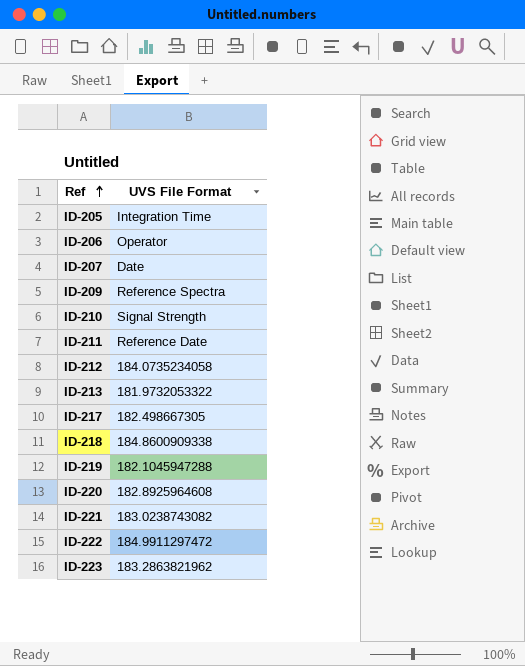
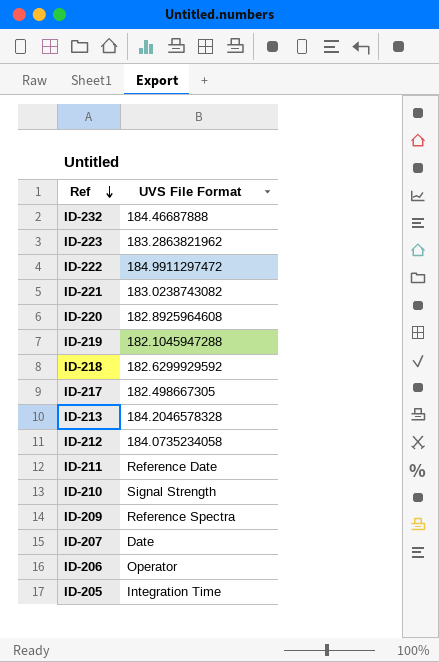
row order: Ref ascending -> Ref descending
row ID-232: none -> 184.46687888
ID-218 | UVS File Format: 184.8600909338 -> 182.6299929592
ID-213 | UVS File Format: 181.9732053322 -> 184.2046578328

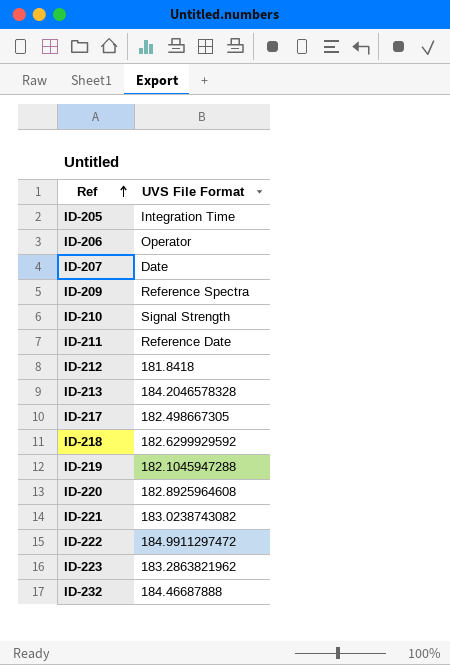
row order: Ref descending -> Ref ascending
ID-212 | UVS File Format: 184.0735234058 -> 181.8418

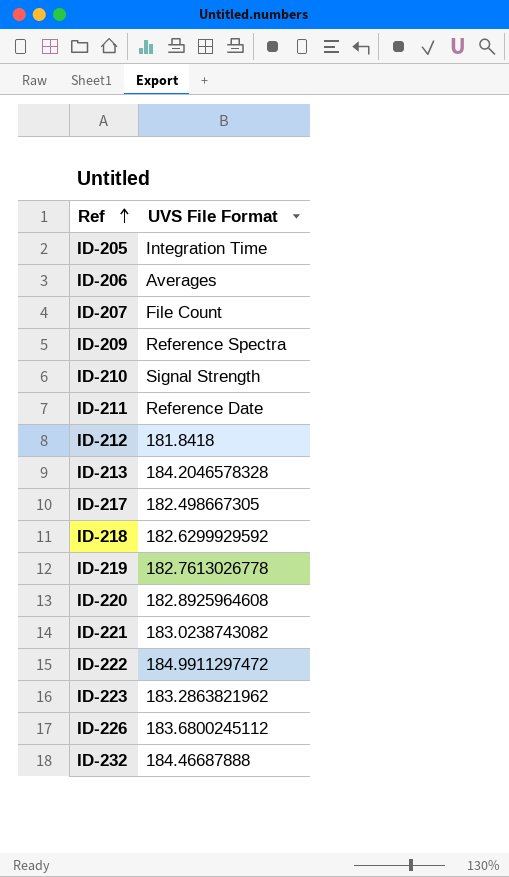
ID-206 | UVS File Format: Operator -> Averages
ID-207 | UVS File Format: Date -> File Count
ID-219 | UVS File Format: 182.1045947288 -> 182.7613026778
row ID-226: none -> 183.6800245112

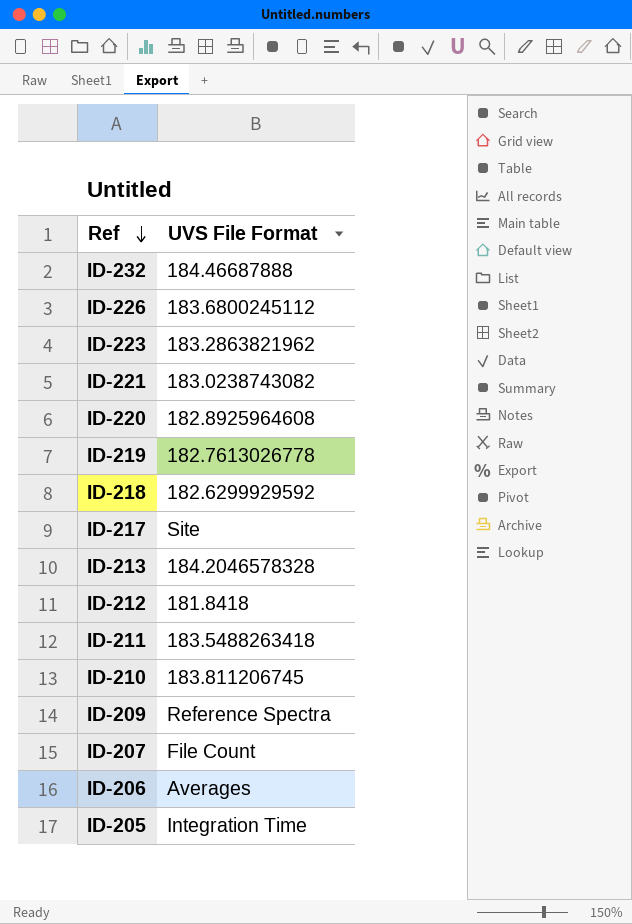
row order: Ref ascending -> Ref descending
row ID-222: 184.9911297472 -> none
ID-217 | UVS File Format: 182.498667305 -> Site
ID-211 | UVS File Format: Reference Date -> 183.5488263418
ID-210 | UVS File Format: Signal Strength -> 183.811206745

